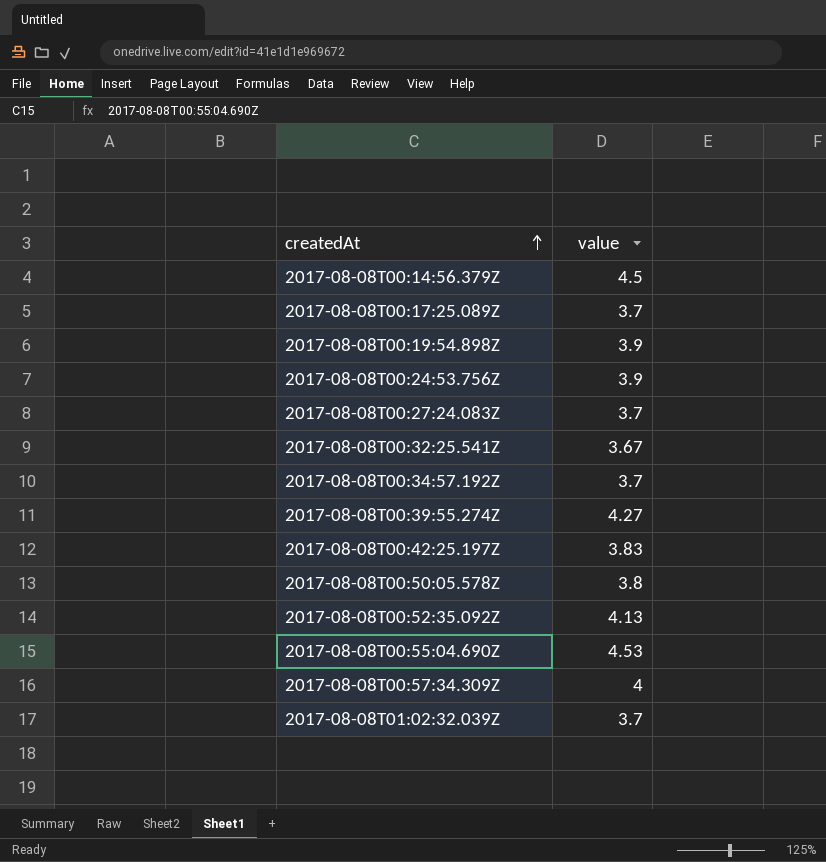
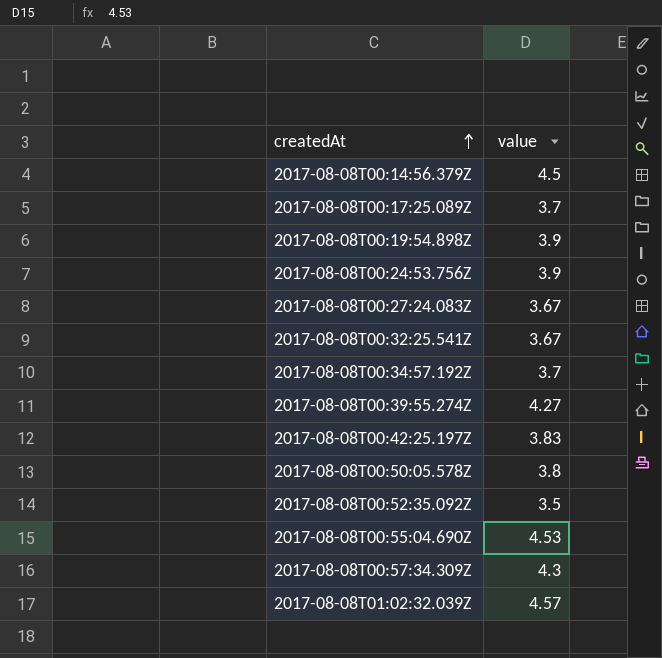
2017-08-08T00:27:24.083Z | value: 3.7 -> 3.67
2017-08-08T00:52:35.092Z | value: 4.13 -> 3.5
2017-08-08T00:57:34.309Z | value: 4 -> 4.3
2017-08-08T01:02:32.039Z | value: 3.7 -> 4.57

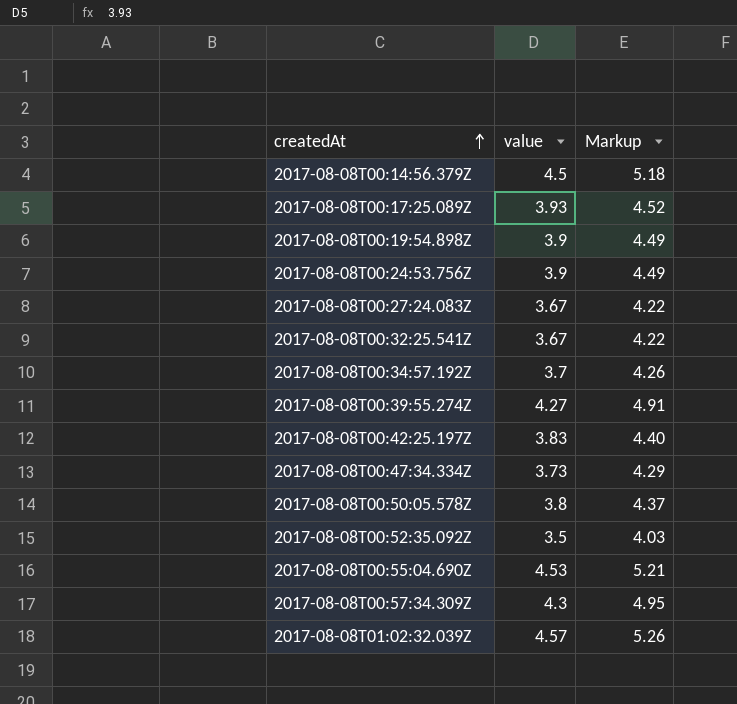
column Markup | formula: none -> [value] * 1.15
2017-08-08T00:17:25.089Z | value: 3.7 -> 3.93
row 2017-08-08T00:47:34.334Z: none -> 3.73 | 4.29

